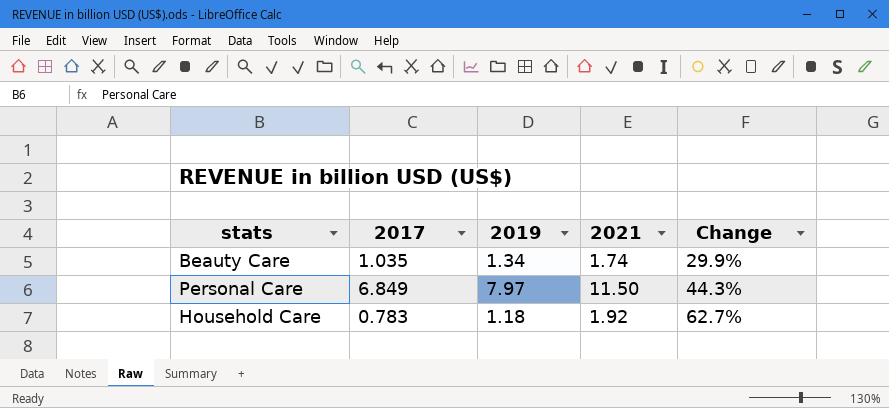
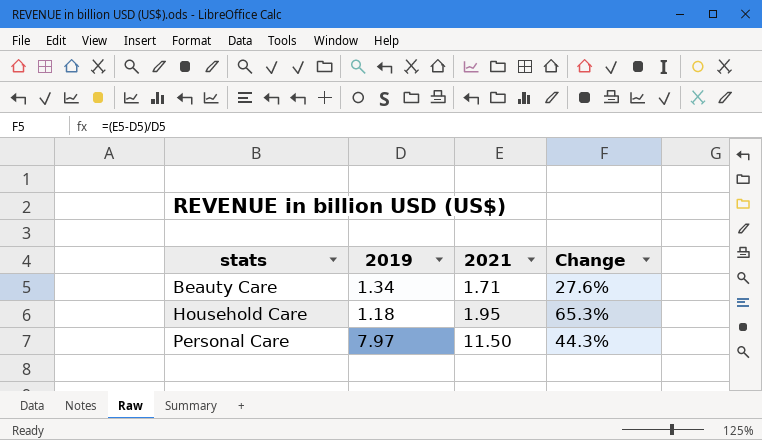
row order: Change ascending -> stats ascending
column 2017 | position: 2 -> none
Beauty Care | 2021: 1.74 -> 1.71
Beauty Care | Change: 29.9% -> 27.6%
Household Care | 2021: 1.92 -> 1.95
Household Care | Change: 62.7% -> 65.3%

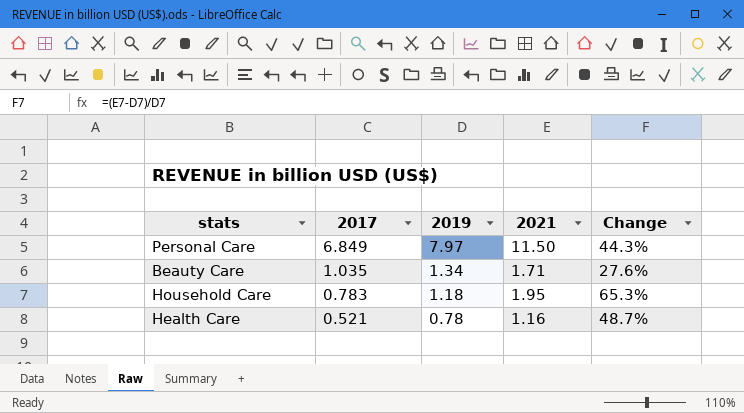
row order: stats ascending -> 2017 descending
column 2017 | position: none -> 2
row Health Care: none -> 0.521 | 0.78 | 1.16 | 48.7%

